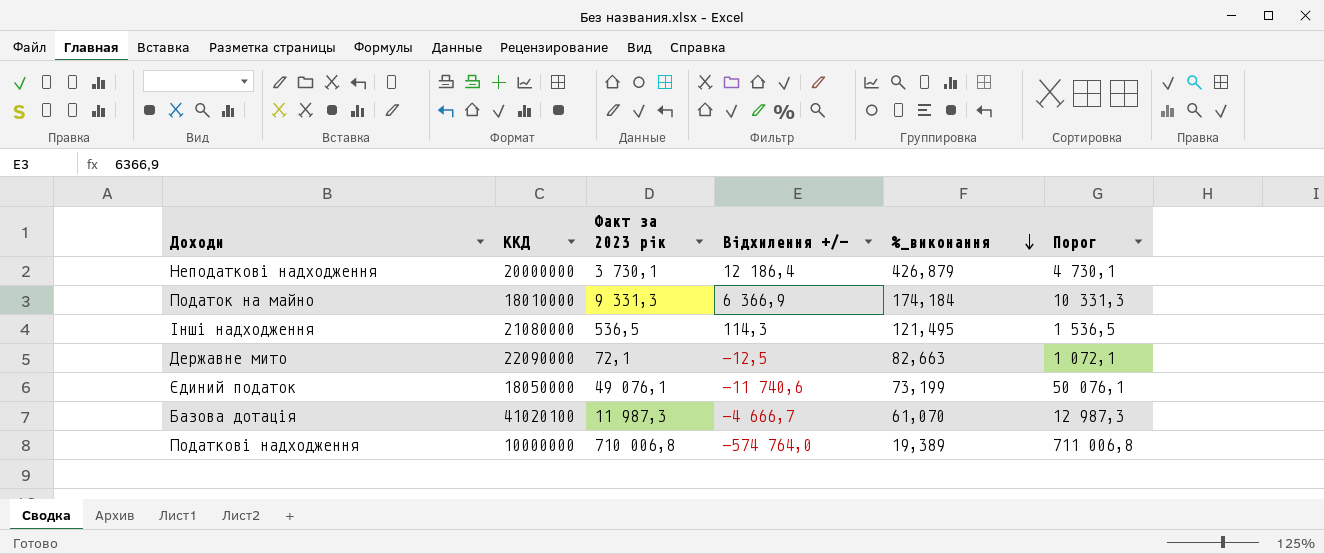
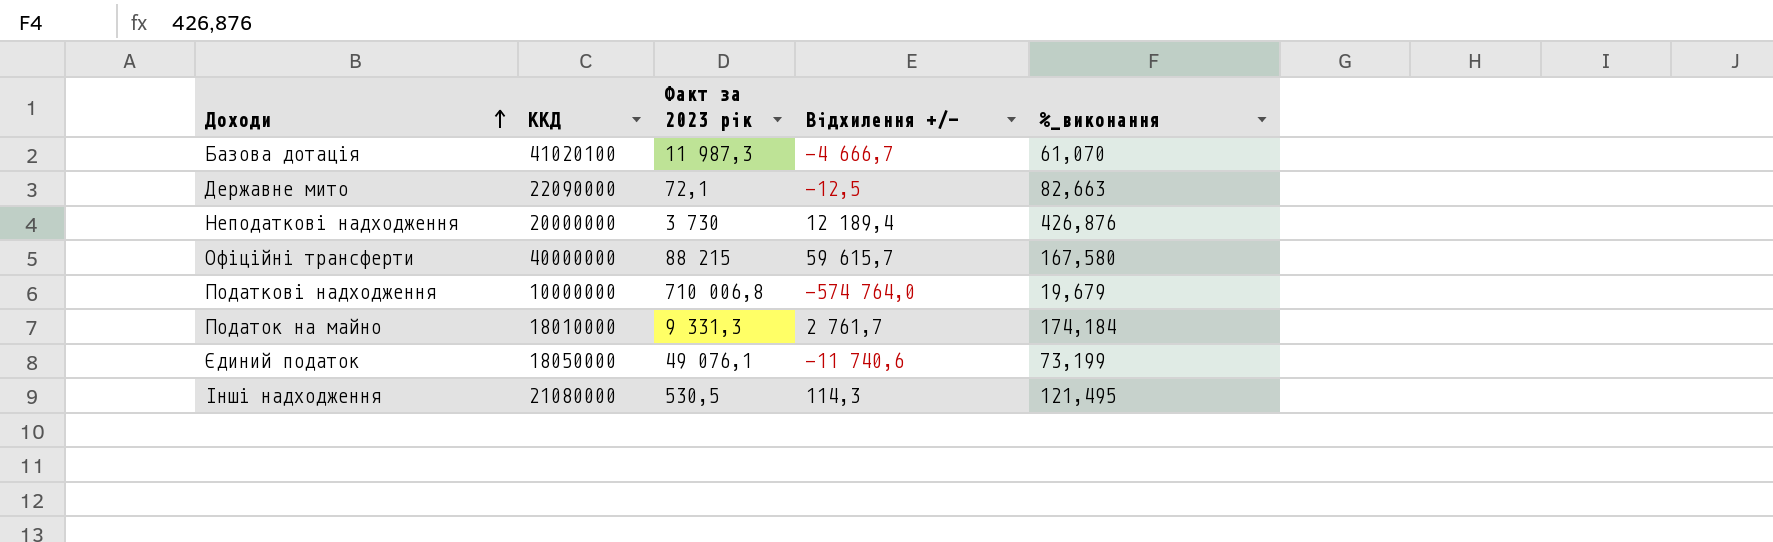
row order: %_виконання descending -> Доходи ascending
column Порог | formula: [Факт за 2023 рік] + 1000 -> none
Неподаткові надходження | Факт за 2023 рік: 3 730,1 -> 3 730
Неподаткові надходження | Відхилення +/-: 12 186,4 -> 12 189,4
Неподаткові надходження | %_виконання: 426,879 -> 426,876
row Офіційні трансферти: none -> 40000000 | 88 215 | 59 615,7 | 167,580
Податкові надходження | %_виконання: 19,389 -> 19,679
Податок на майно | Відхилення +/-: 6 366,9 -> 2 761,7
Інші надходження | Факт за 2023 рік: 536,5 -> 530,5

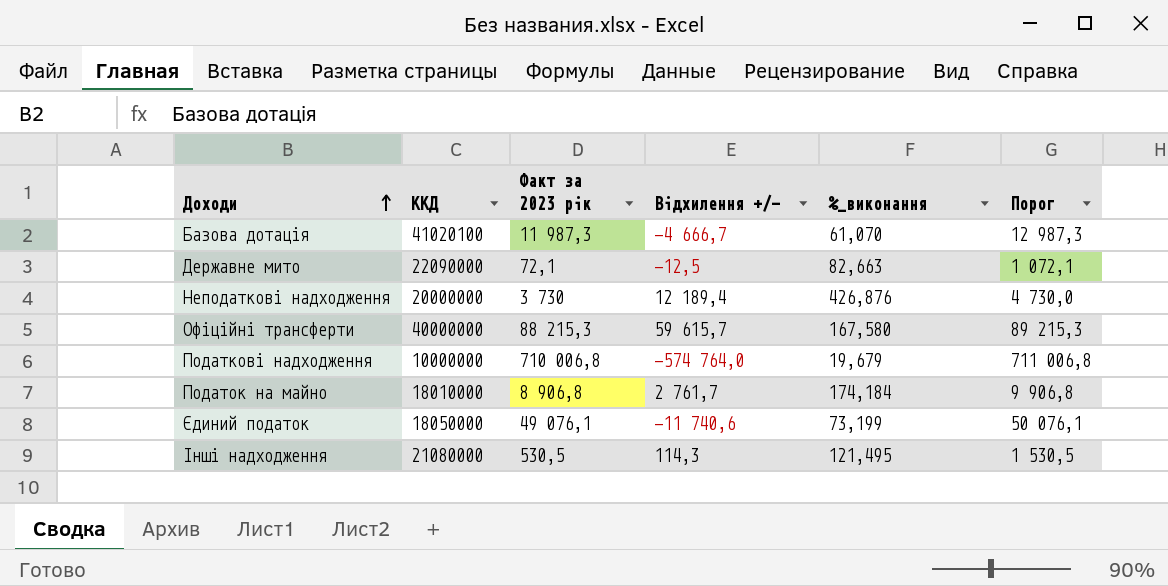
column Порог | formula: none -> [Факт за 2023 рік] + 1000
Офіційні трансферти | Факт за 2023 рік: 88 215 -> 88 215,3
Податок на майно | Факт за 2023 рік: 9 331,3 -> 8 906,8

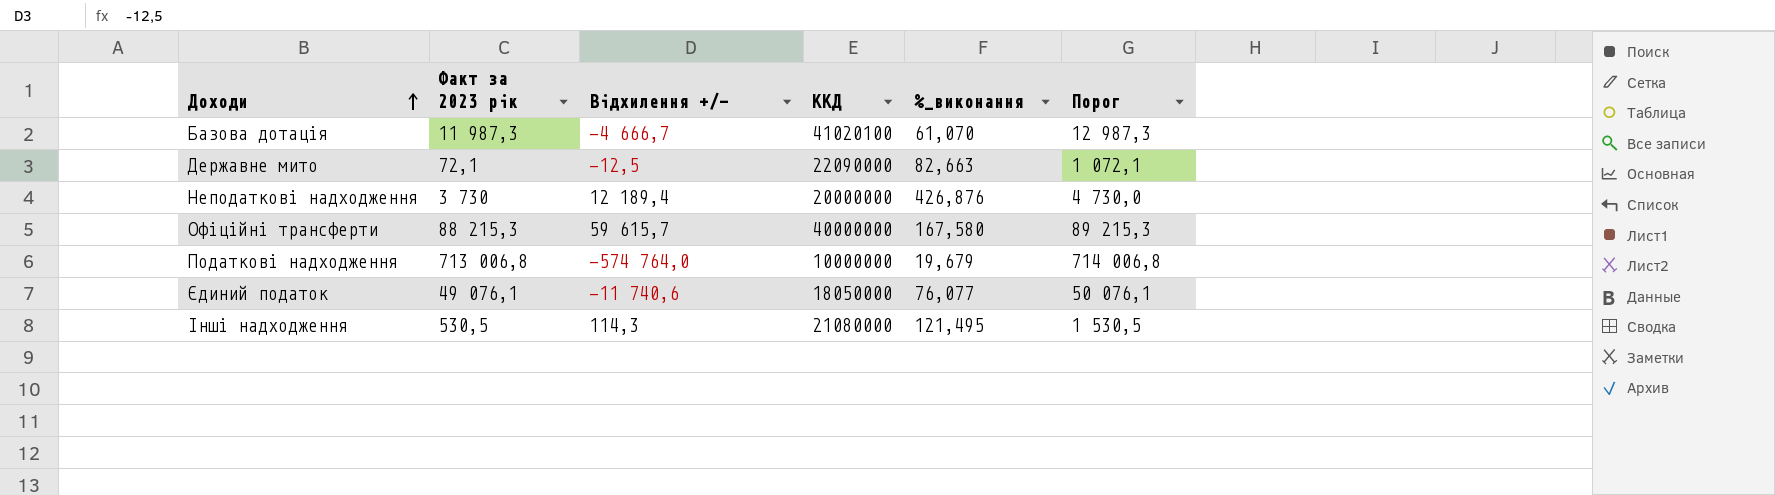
column ККД | position: 2 -> 4
row Податок на майно: 18010000 | 8 906,8 | 2 761,7 | 174,184 | 9 906,8 -> none
Податкові надходження | Факт за 2023 рік: 710 006,8 -> 713 006,8
Податкові надходження | Порог: 711 006,8 -> 714 006,8
Єдиний податок | %_виконання: 73,199 -> 76,077

